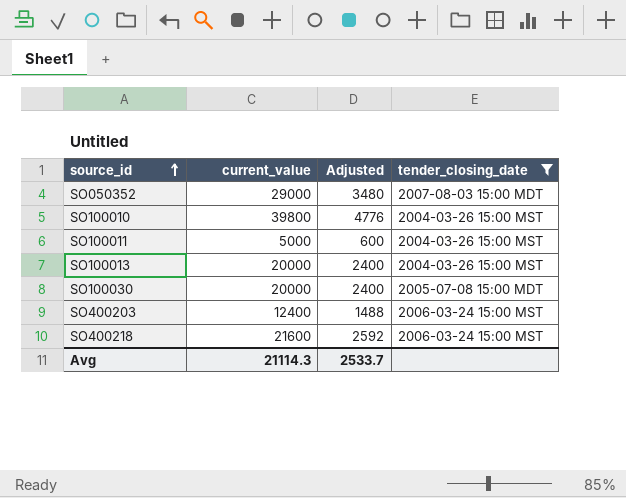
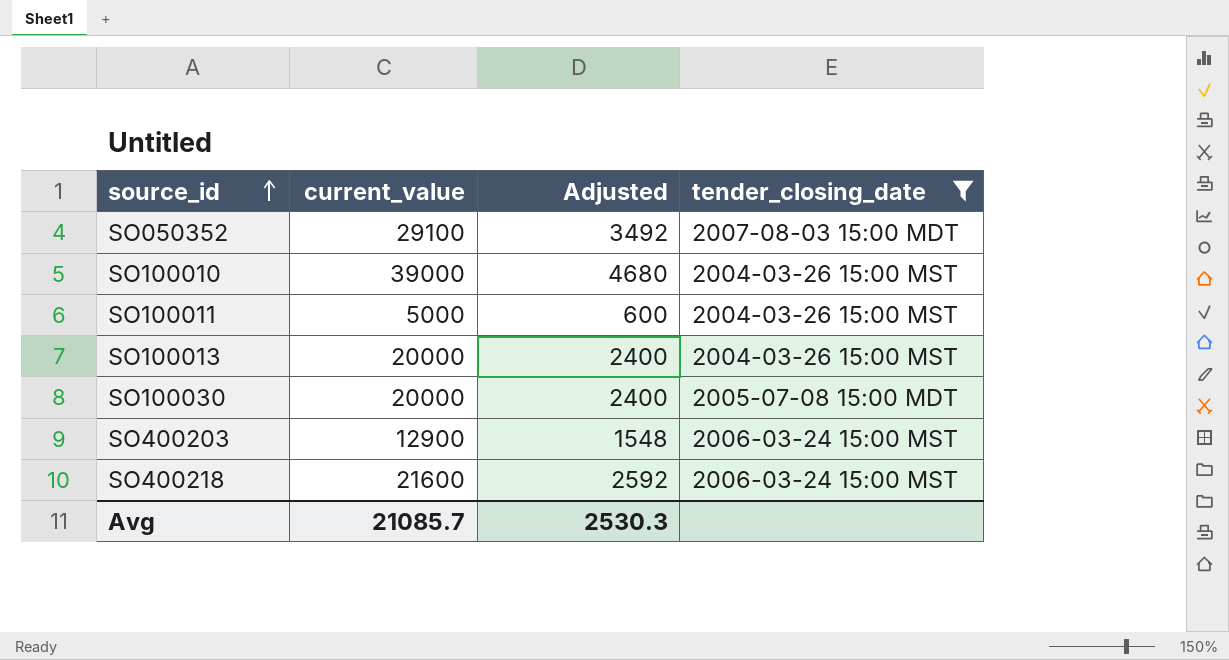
SO050352 | current_value: 29000 -> 29100
SO050352 | Adjusted: 3480 -> 3492
SO100010 | current_value: 39800 -> 39000
SO100010 | Adjusted: 4776 -> 4680
SO400203 | current_value: 12400 -> 12900
SO400203 | Adjusted: 1488 -> 1548
Avg | current_value: 21114.3 -> 21085.7
Avg | Adjusted: 2533.7 -> 2530.3

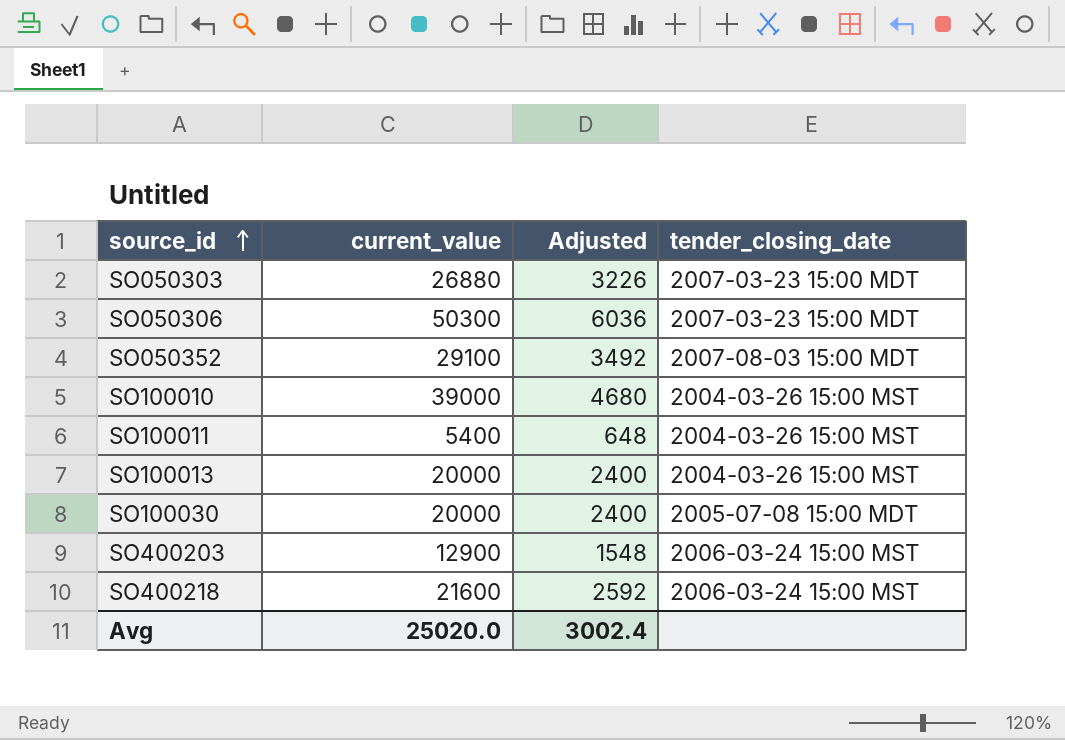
filter: tender_closing_date != 2007-03-23 15:00 MDT -> none
SO100011 | current_value: 5000 -> 5400
SO100011 | Adjusted: 600 -> 648
Avg | current_value: 21085.7 -> 25020.0
Avg | Adjusted: 2530.3 -> 3002.4

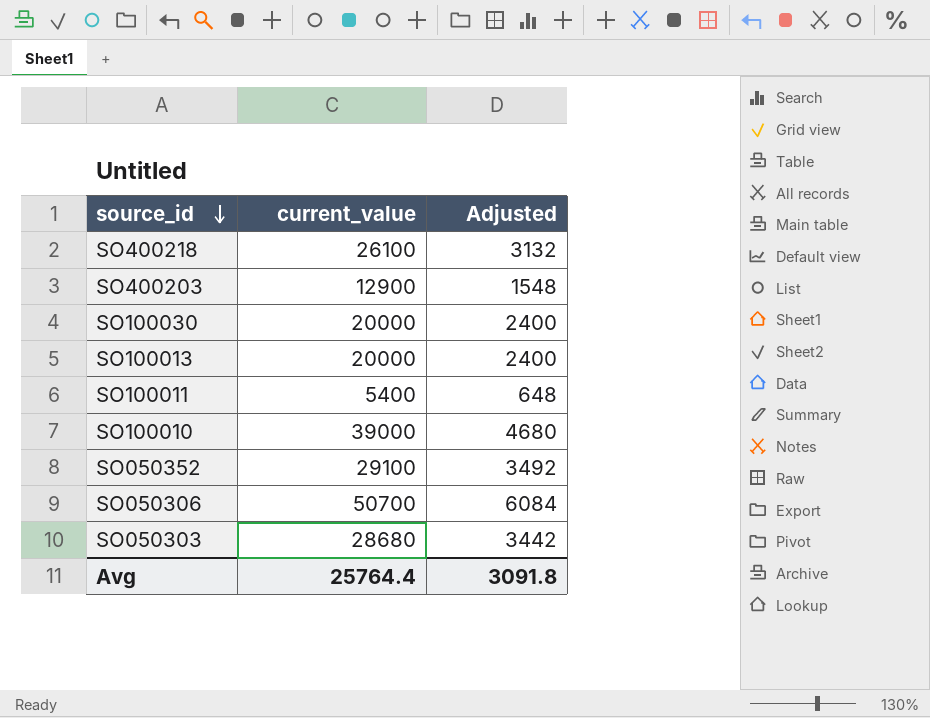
row order: source_id ascending -> source_id descending
column tender_closing_date | position: 4 -> none
SO400218 | current_value: 21600 -> 26100
SO400218 | Adjusted: 2592 -> 3132
SO050306 | current_value: 50300 -> 50700
SO050306 | Adjusted: 6036 -> 6084
SO050303 | current_value: 26880 -> 28680
SO050303 | Adjusted: 3226 -> 3442
Avg | current_value: 25020.0 -> 25764.4
Avg | Adjusted: 3002.4 -> 3091.8

